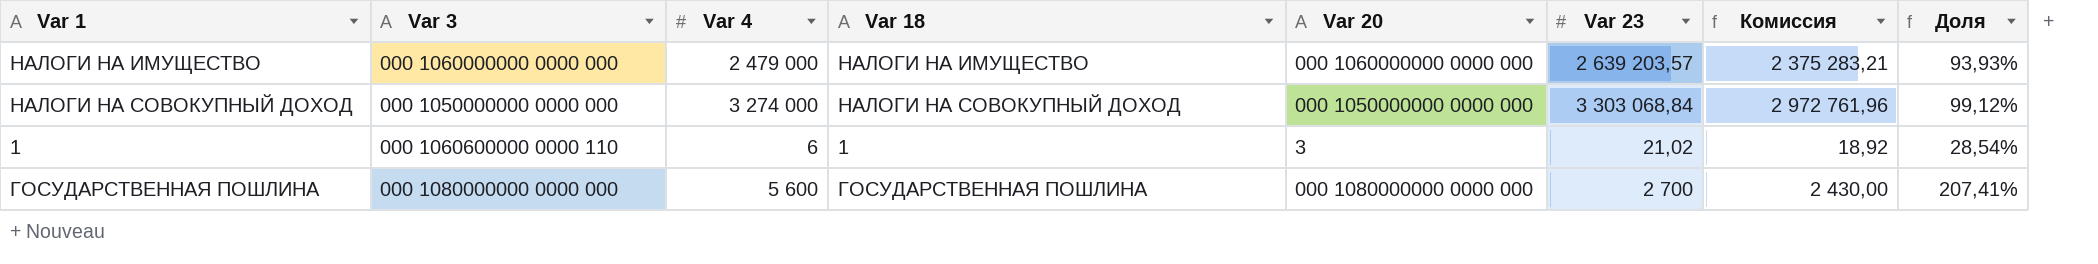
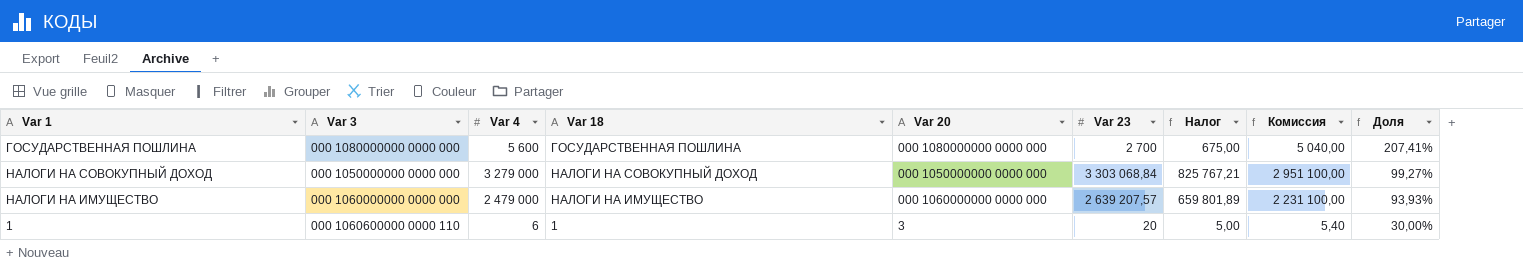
row order: none -> Доля descending
column Налог | formula: none -> [Var 23] * 0,25
column Комиссия | formula: [Var 23] * 0,9 -> [Var 4] * 0,9
НАЛОГИ НА СОВОКУПНЫЙ ДОХОД | Var 4: 3 274 000 -> 3 279 000
НАЛОГИ НА СОВОКУПНЫЙ ДОХОД | Доля: 99,12% -> 99,27%
НАЛОГИ НА ИМУЩЕСТВО | Var 23: 2 639 203,57 -> 2 639 207,57
1 | Var 23: 21,02 -> 20
1 | Доля: 28,54% -> 30,00%

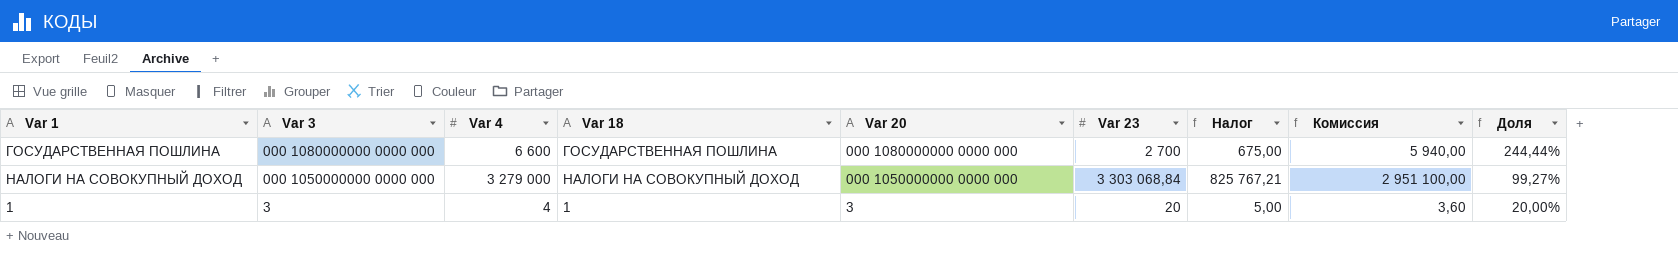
row НАЛОГИ НА ИМУЩЕСТВО: 000 1060000000 0000 000 | 2 479 000 | НАЛОГИ НА ИМУЩЕСТВО | 000 1060000000 0000 000 | 2 639 207,57 | 659 801,89 | 2 231 100,00 | 93,93% -> none
ГОСУДАРСТВЕННАЯ ПОШЛИНА | Var 4: 5 600 -> 6 600
ГОСУДАРСТВЕННАЯ ПОШЛИНА | Комиссия: 5 040,00 -> 5 940,00
ГОСУДАРСТВЕННАЯ ПОШЛИНА | Доля: 207,41% -> 244,44%
1 | Var 3: 000 1060600000 0000 110 -> 3
1 | Var 4: 6 -> 4
1 | Комиссия: 5,40 -> 3,60
1 | Доля: 30,00% -> 20,00%

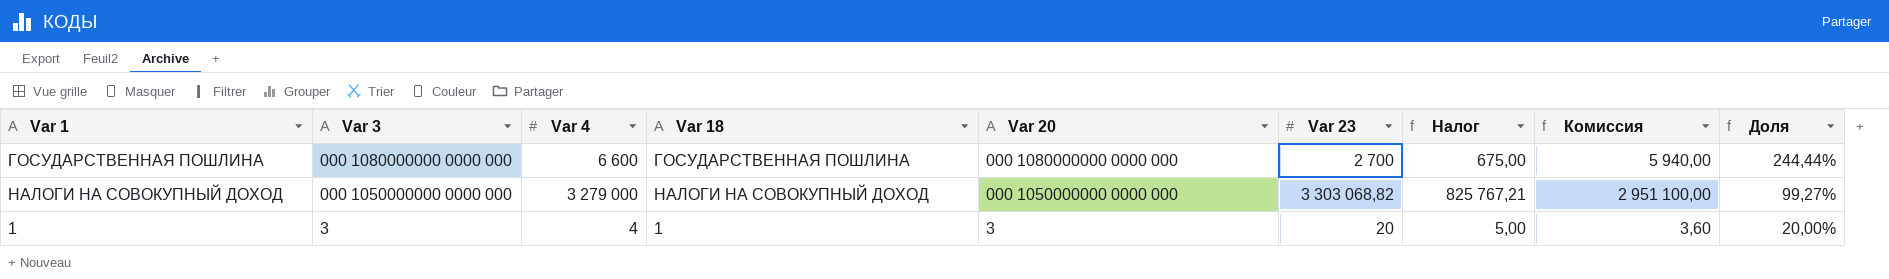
НАЛОГИ НА СОВОКУПНЫЙ ДОХОД | Var 23: 3 303 068,84 -> 3 303 068,82

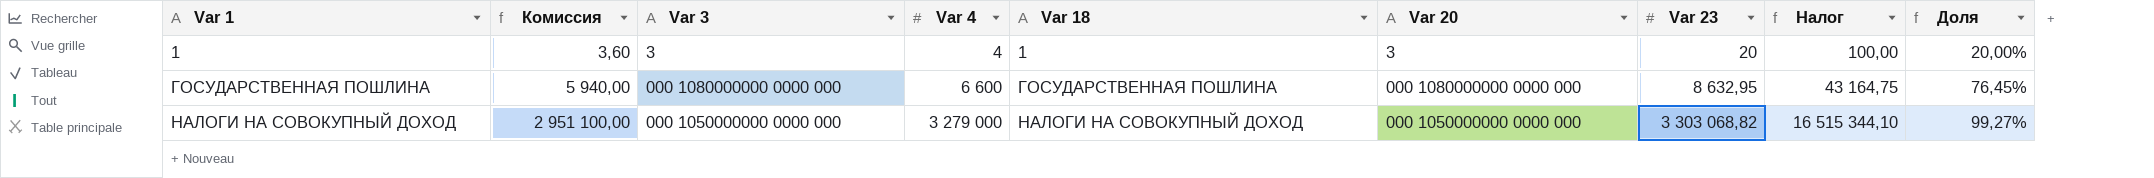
row order: Доля descending -> Var 1 ascending
column Комиссия | position: 8 -> 2
column Налог | formula: [Var 23] * 0,25 -> [Var 23] * 5
ГОСУДАРСТВЕННАЯ ПОШЛИНА | Var 23: 2 700 -> 8 632,95
ГОСУДАРСТВЕННАЯ ПОШЛИНА | Доля: 244,44% -> 76,45%

